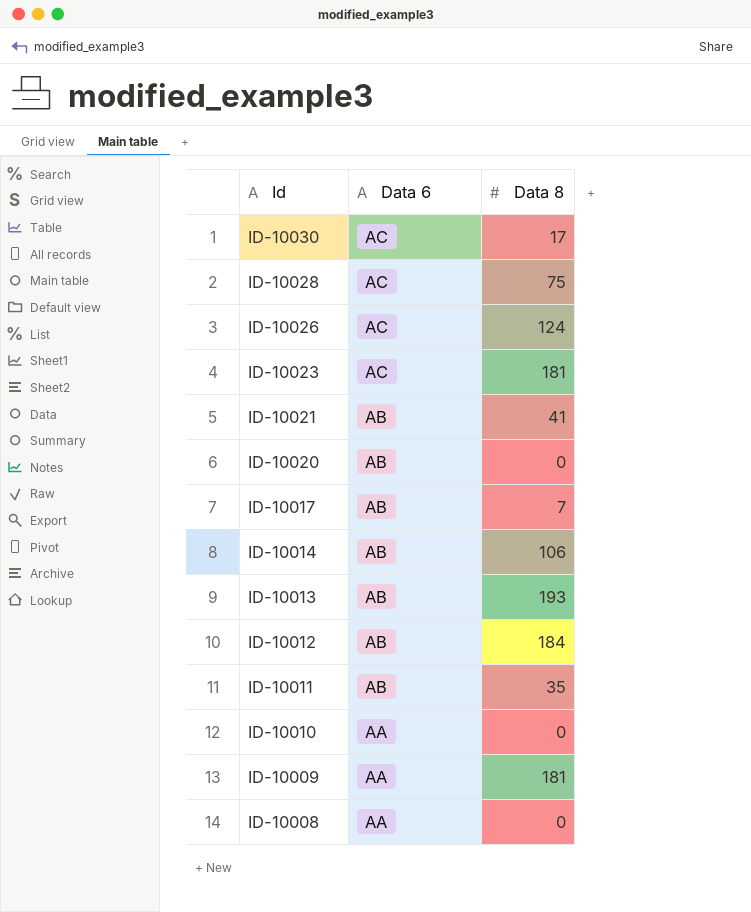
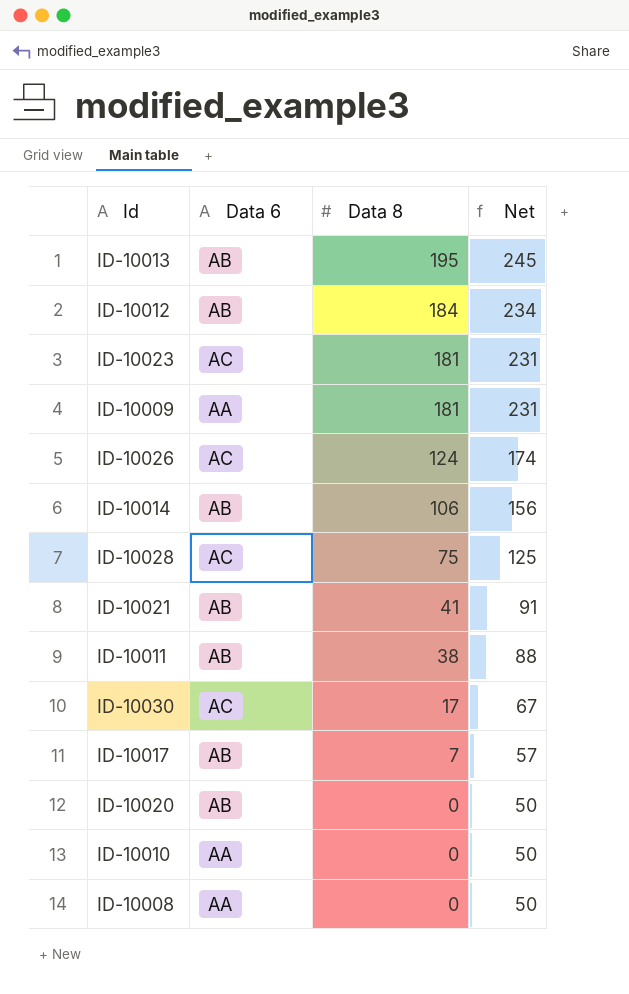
row order: Id descending -> Data 8 descending
column Net | formula: none -> [Data 8] + 50
ID-10013 | Data 8: 193 -> 195
ID-10011 | Data 8: 35 -> 38

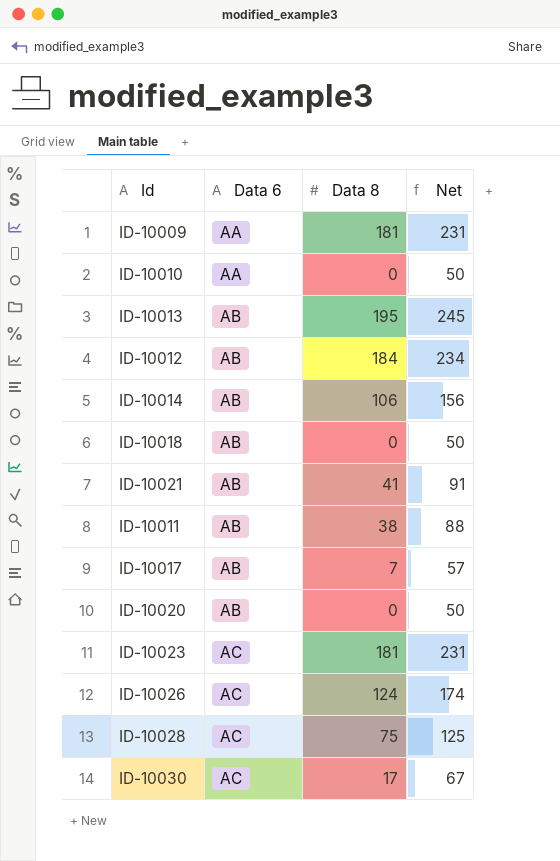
row order: Data 8 descending -> Data 6 ascending
row ID-10008: AA | 0 | 50 -> none
row ID-10018: none -> AB | 0 | 50

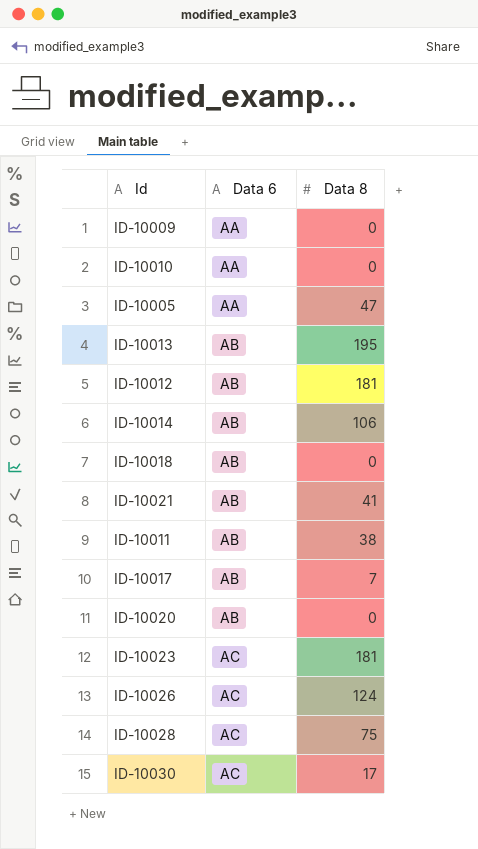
column Net | formula: [Data 8] + 50 -> none
ID-10009 | Data 8: 181 -> 0
row ID-10005: none -> AA | 47
ID-10012 | Data 8: 184 -> 181

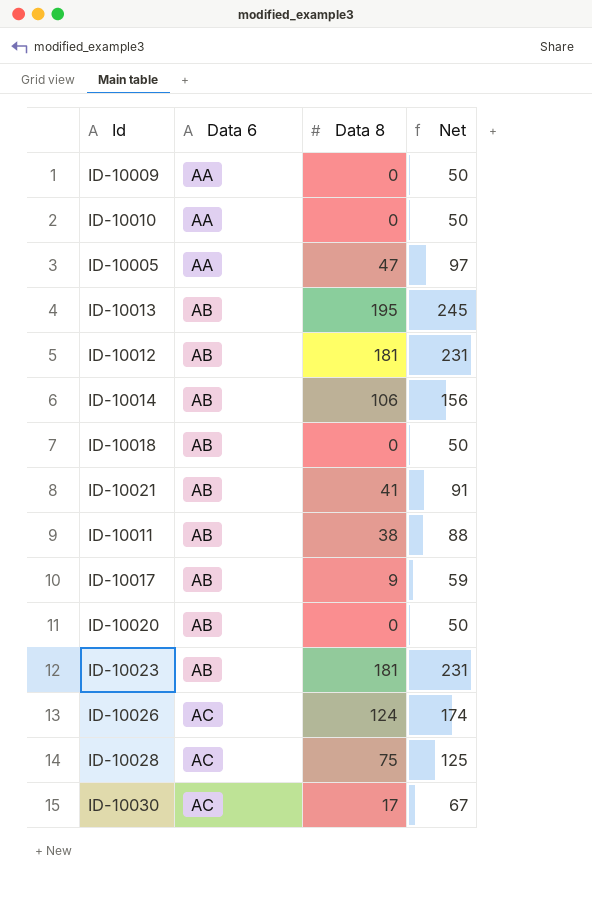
column Net | formula: none -> [Data 8] + 50
ID-10017 | Data 8: 7 -> 9
ID-10023 | Data 6: AC -> AB

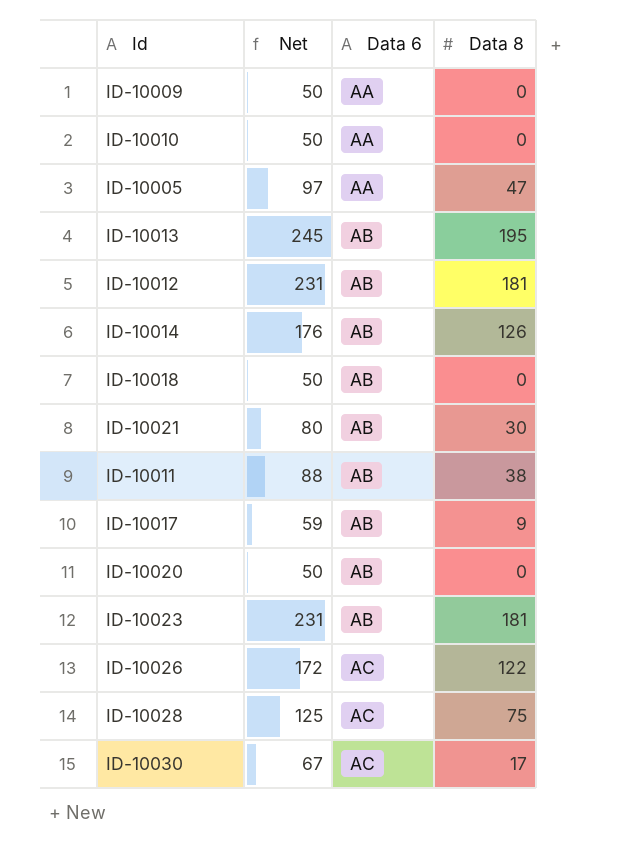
column Net | position: 4 -> 2
ID-10014 | Net: 156 -> 176
ID-10014 | Data 8: 106 -> 126
ID-10021 | Net: 91 -> 80
ID-10021 | Data 8: 41 -> 30
ID-10026 | Net: 174 -> 172
ID-10026 | Data 8: 124 -> 122

